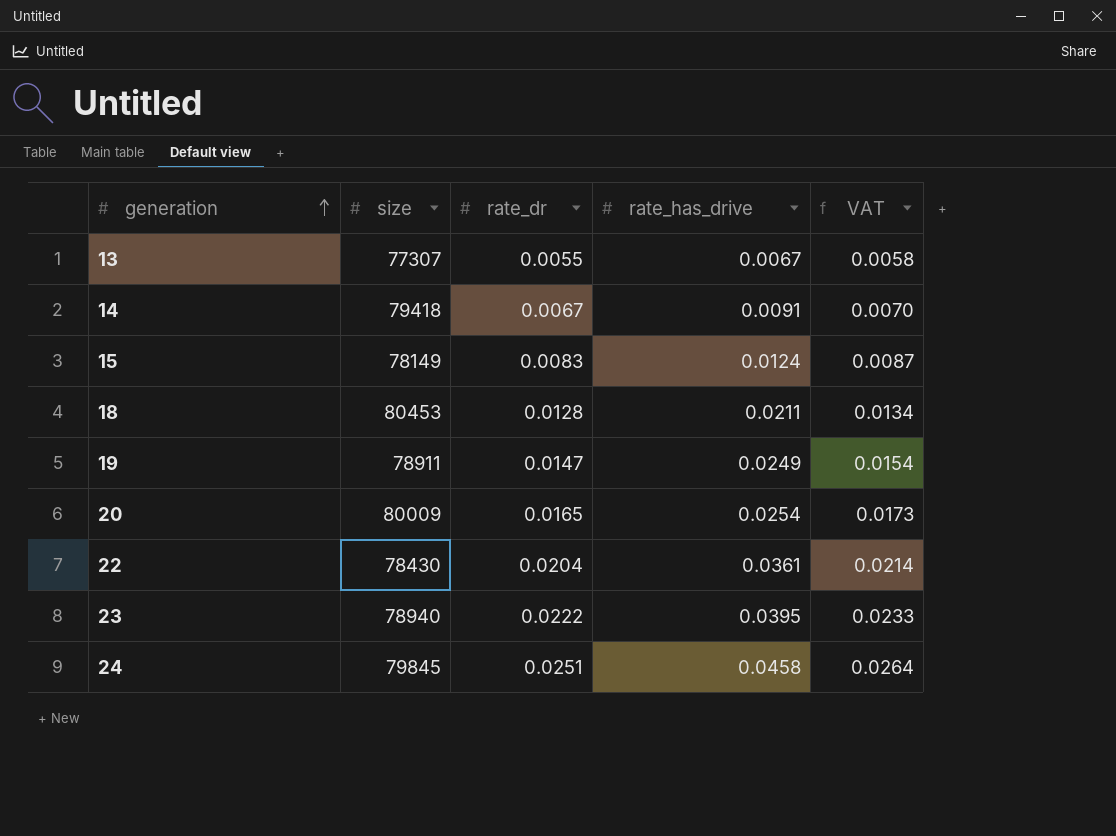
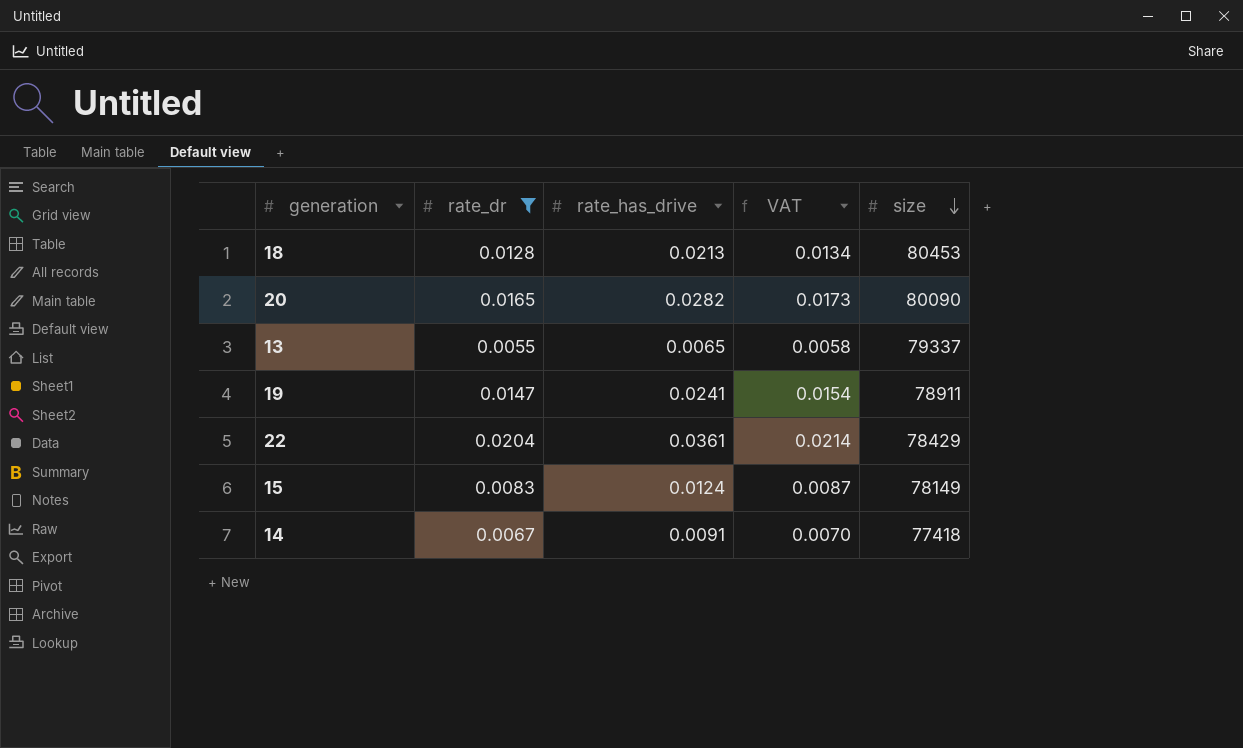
filter: none -> rate_dr <= 0.0204
row order: generation ascending -> size descending
column size | position: 2 -> 5
18 | rate_has_drive: 0.0211 -> 0.0213
20 | rate_has_drive: 0.0254 -> 0.0282
20 | size: 80009 -> 80090
13 | rate_has_drive: 0.0067 -> 0.0065
13 | size: 77307 -> 79337
19 | rate_has_drive: 0.0249 -> 0.0241
22 | size: 78430 -> 78429
14 | size: 79418 -> 77418

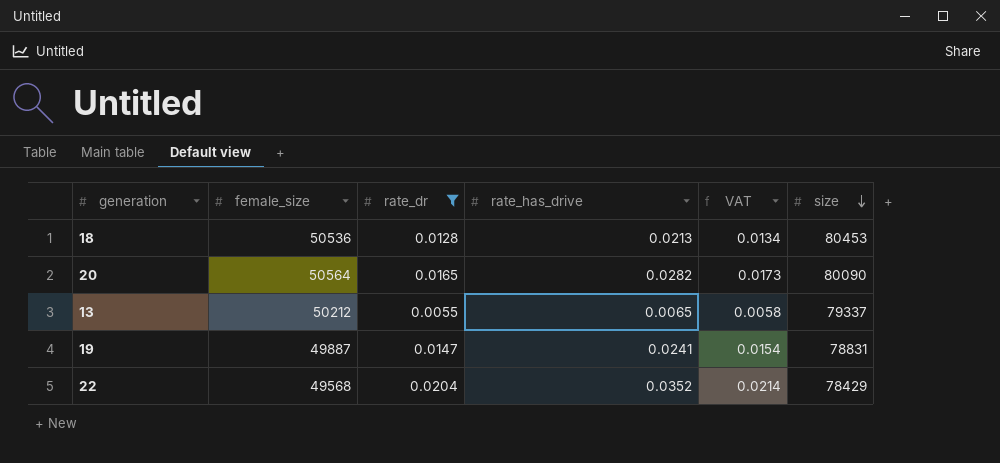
column female_size | position: none -> 2
row 15: 0.0083 | 0.0124 | 0.0087 | 78149 -> none
row 14: 0.0067 | 0.0091 | 0.0070 | 77418 -> none
19 | size: 78911 -> 78831
22 | rate_has_drive: 0.0361 -> 0.0352

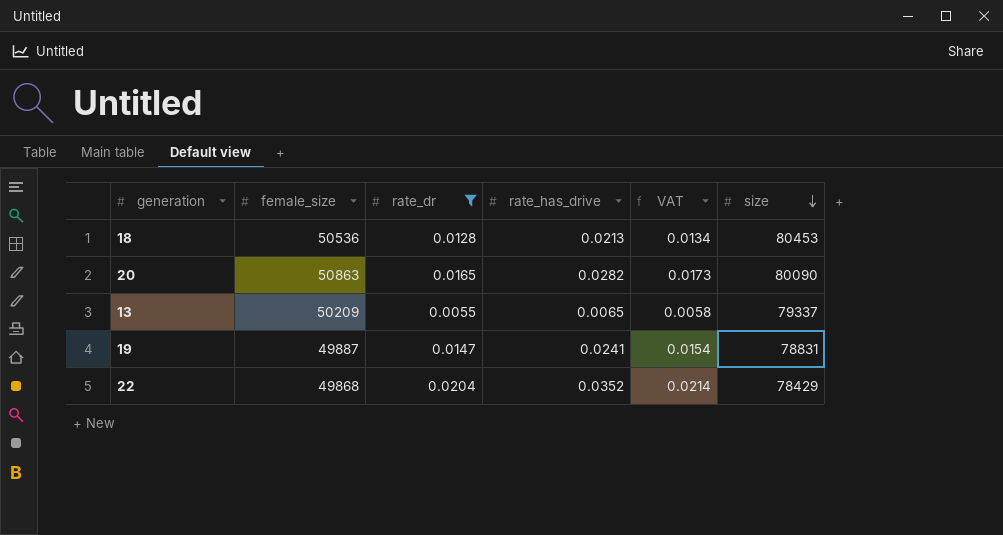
20 | female_size: 50564 -> 50863
13 | female_size: 50212 -> 50209
22 | female_size: 49568 -> 49868

